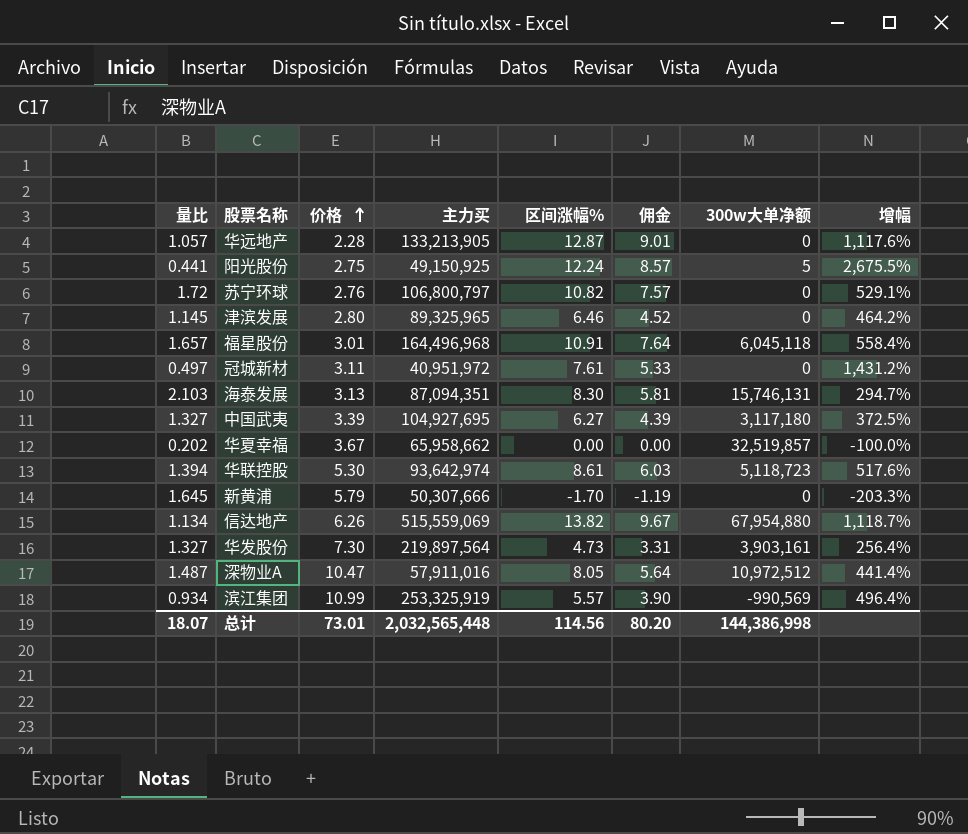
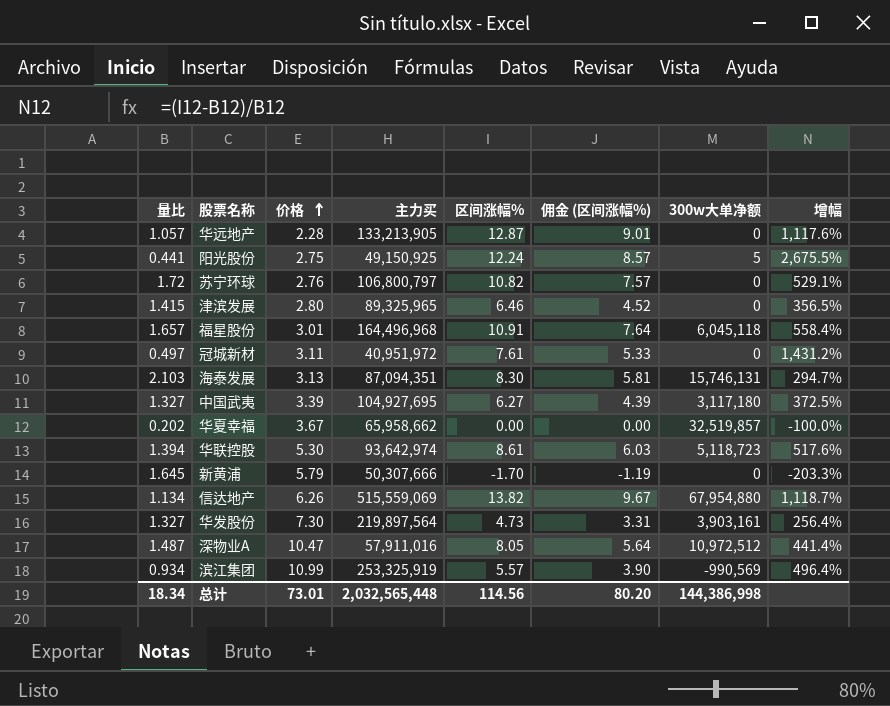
column name: 佣金 -> 佣金 (区间涨幅%)
津滨发展 | 量比: 1.145 -> 1.415
津滨发展 | 增幅: 464.2% -> 356.5%
总计 | 量比: 18.07 -> 18.34

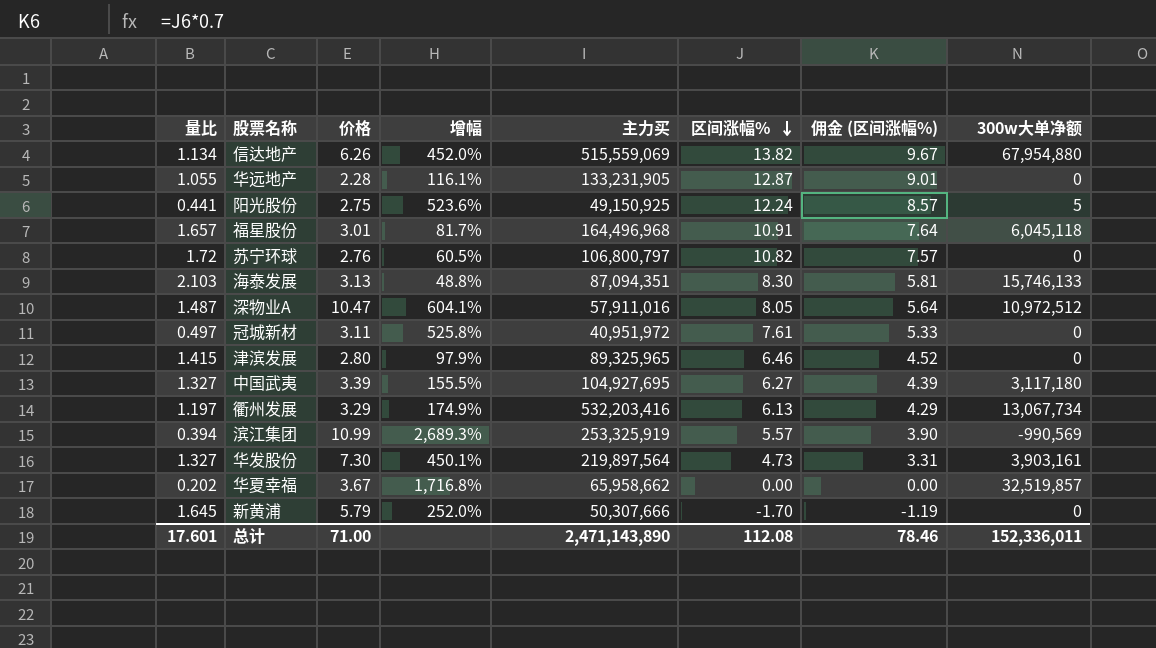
row order: 价格 ascending -> 区间涨幅% descending
column 增幅 | formula: ([区间涨幅%] - [量比]) / [量比] -> ([价格] - [量比]) / [量比]
column 增幅 | position: 8 -> 4
row 华联控股: 1.394 | 5.30 | 93,642,974 | 8.61 | 6.03 | 5,118,723 | 517.6% -> none
华远地产 | 量比: 1.057 -> 1.055
华远地产 | 主力买: 133,213,905 -> 133,231,905
海泰发展 | 300w大单净额: 15,746,131 -> 15,746,133
row 衢州发展: none -> 1.197 | 3.29 | 174.9% | 532,203,416 | 6.13 | 4.29 | 13,067,734
滨江集团 | 量比: 0.934 -> 0.394
总计 | 量比: 18.34 -> 17.601
总计 | 价格: 73.01 -> 71.00
总计 | 主力买: 2,032,565,448 -> 2,471,143,890
总计 | 区间涨幅%: 114.56 -> 112.08
总计 | 佣金 (区间涨幅%): 80.20 -> 78.46
总计 | 300w大单净额: 144,386,998 -> 152,336,011

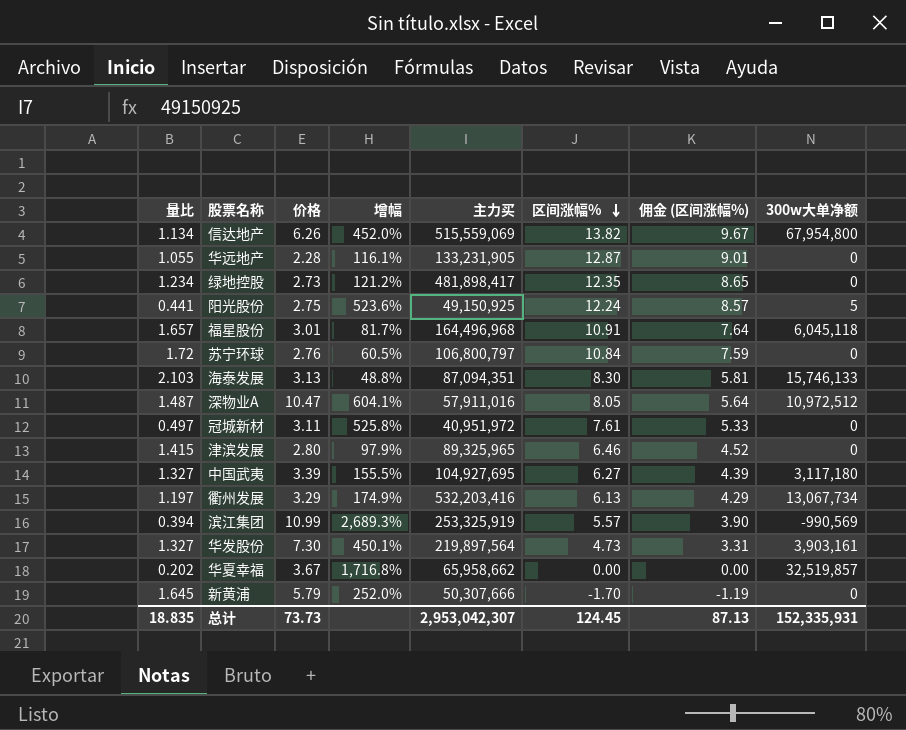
信达地产 | 300w大单净额: 67,954,880 -> 67,954,800
row 绿地控股: none -> 1.234 | 2.73 | 121.2% | 481,898,417 | 12.35 | 8.65 | 0
苏宁环球 | 区间涨幅%: 10.82 -> 10.84
苏宁环球 | 佣金 (区间涨幅%): 7.57 -> 7.59
总计 | 量比: 17.601 -> 18.835
总计 | 价格: 71.00 -> 73.73
总计 | 主力买: 2,471,143,890 -> 2,953,042,307
总计 | 区间涨幅%: 112.08 -> 124.45
总计 | 佣金 (区间涨幅%): 78.46 -> 87.13
总计 | 300w大单净额: 152,336,011 -> 152,335,931

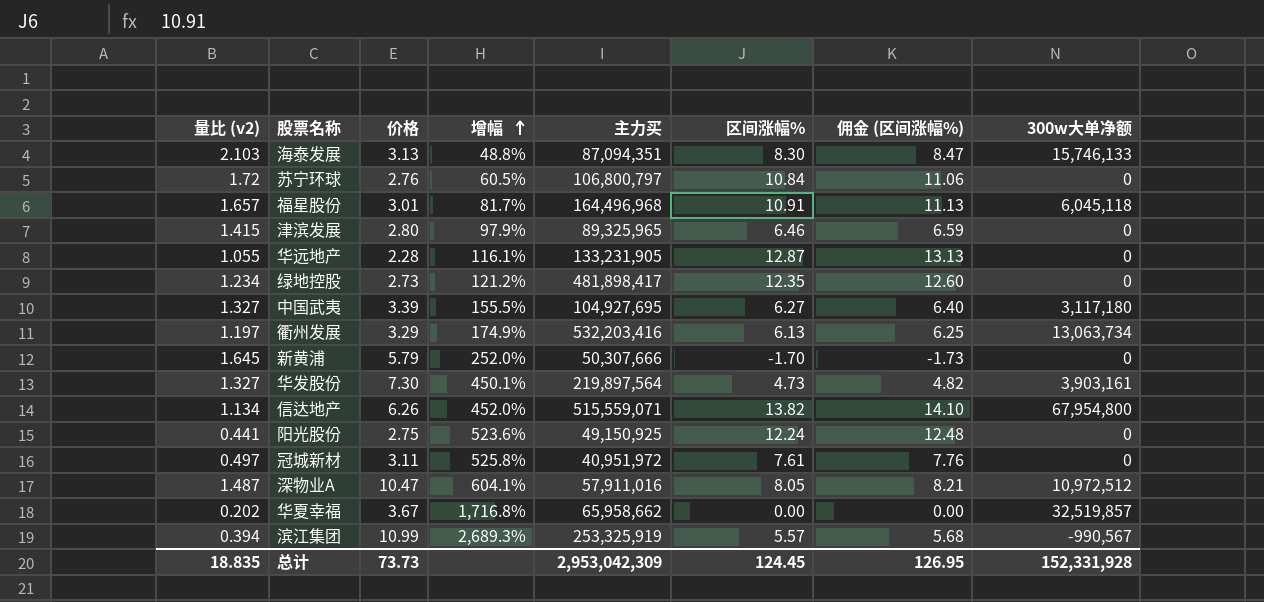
row order: 区间涨幅% descending -> 增幅 ascending
column name: 量比 -> 量比 (v2)
column 佣金 (区间涨幅%) | formula: [区间涨幅%] * 0.7 -> [区间涨幅%] * 1.02
衢州发展 | 300w大单净额: 13,067,734 -> 13,063,734
信达地产 | 主力买: 515,559,069 -> 515,559,071
阳光股份 | 300w大单净额: 5 -> 0
滨江集团 | 300w大单净额: -990,569 -> -990,567
总计 | 主力买: 2,953,042,307 -> 2,953,042,309
总计 | 佣金 (区间涨幅%): 87.13 -> 126.95
总计 | 300w大单净额: 152,335,931 -> 152,331,928

